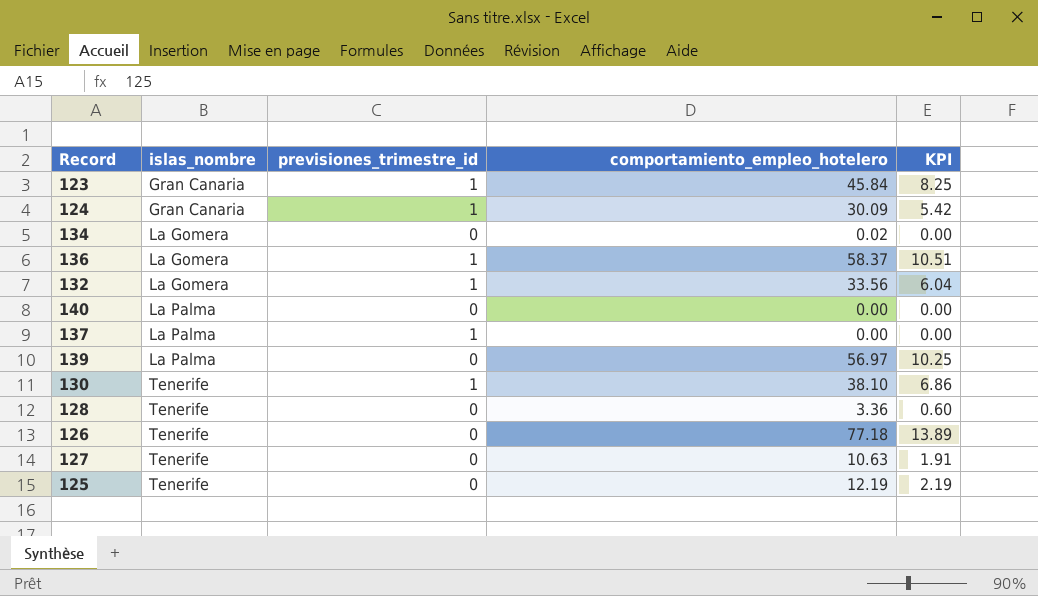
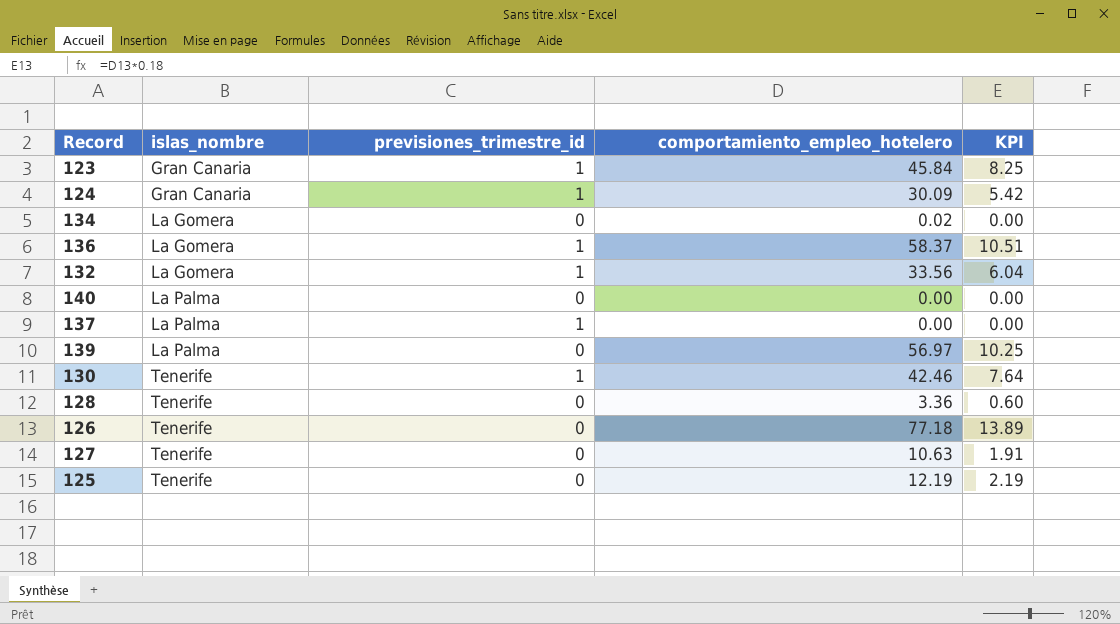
130 | comportamiento_empleo_hotelero: 38.10 -> 42.46
130 | KPI: 6.86 -> 7.64

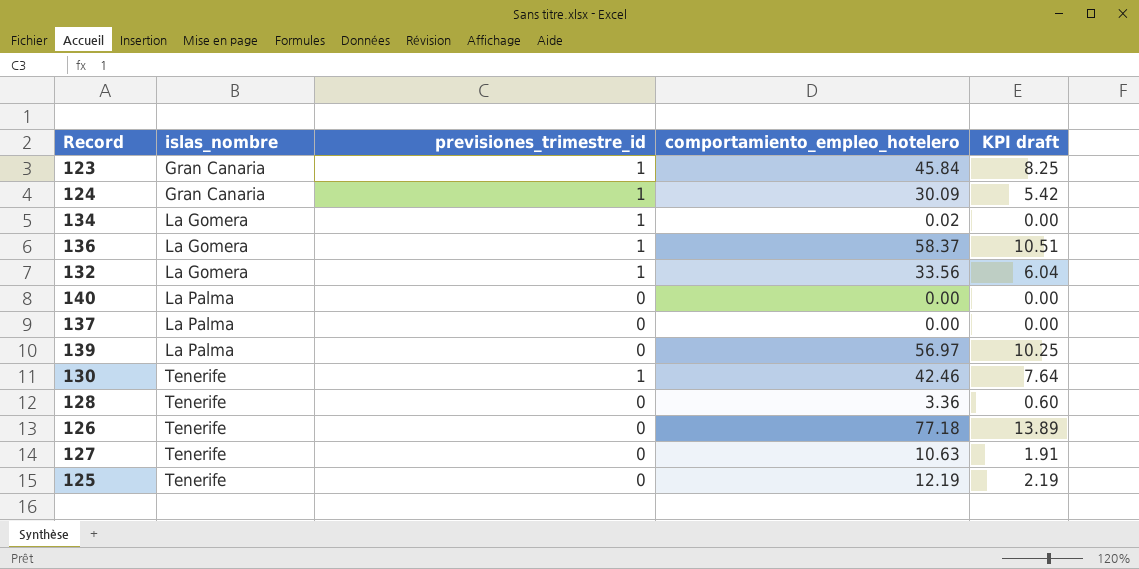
column name: KPI -> KPI draft
134 | previsiones_trimestre_id: 0 -> 1
137 | previsiones_trimestre_id: 1 -> 0

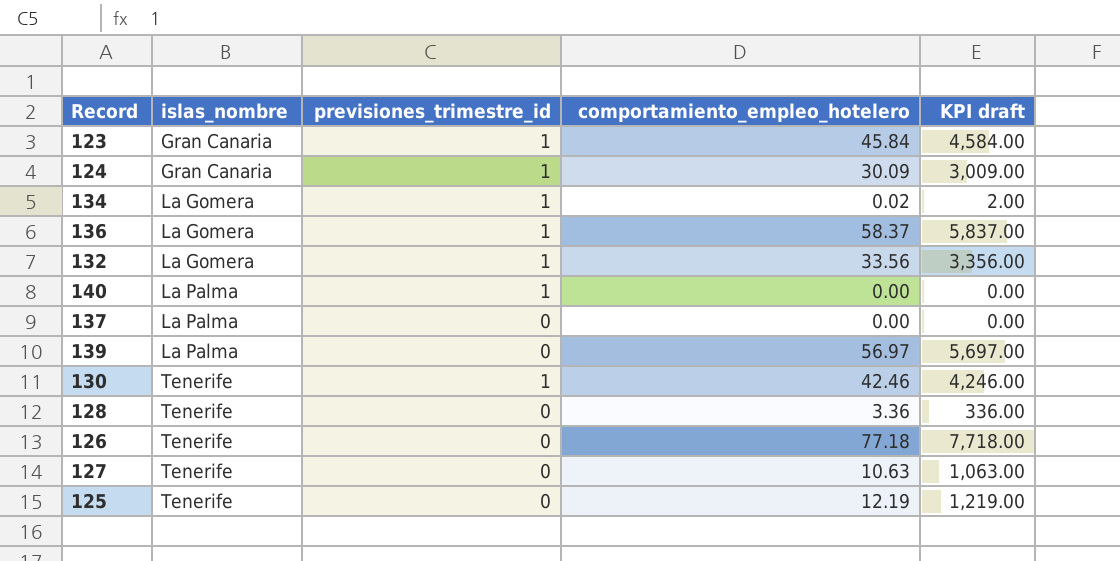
column KPI draft | formula: [comportamiento_empleo_hotelero] * 0.18 -> [comportamiento_empleo_hotelero] * 100
140 | previsiones_trimestre_id: 0 -> 1

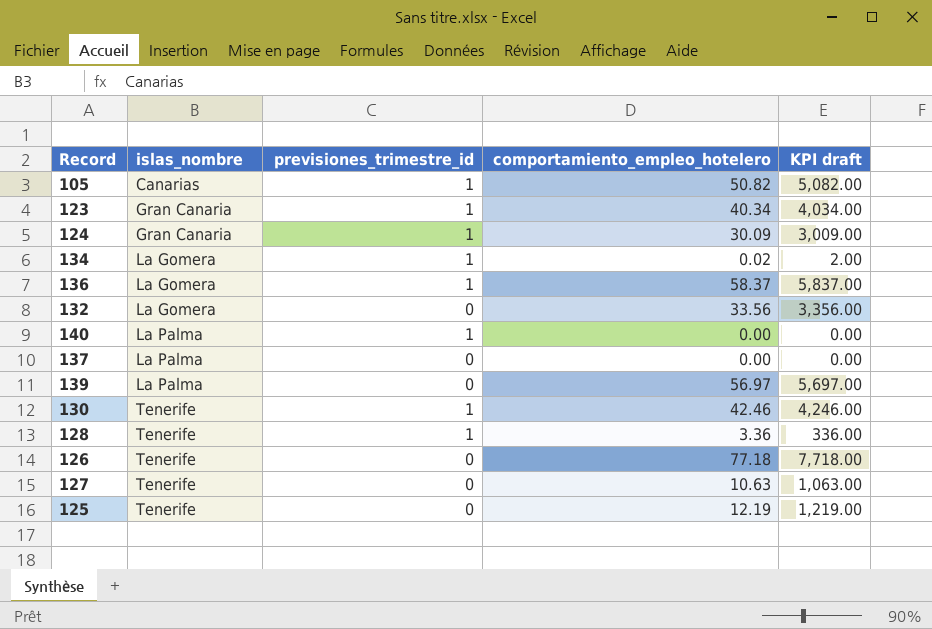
row 105: none -> Canarias | 1 | 50.82 | 5,082.00
123 | comportamiento_empleo_hotelero: 45.84 -> 40.34
123 | KPI draft: 4,584.00 -> 4,034.00
132 | previsiones_trimestre_id: 1 -> 0
128 | previsiones_trimestre_id: 0 -> 1

